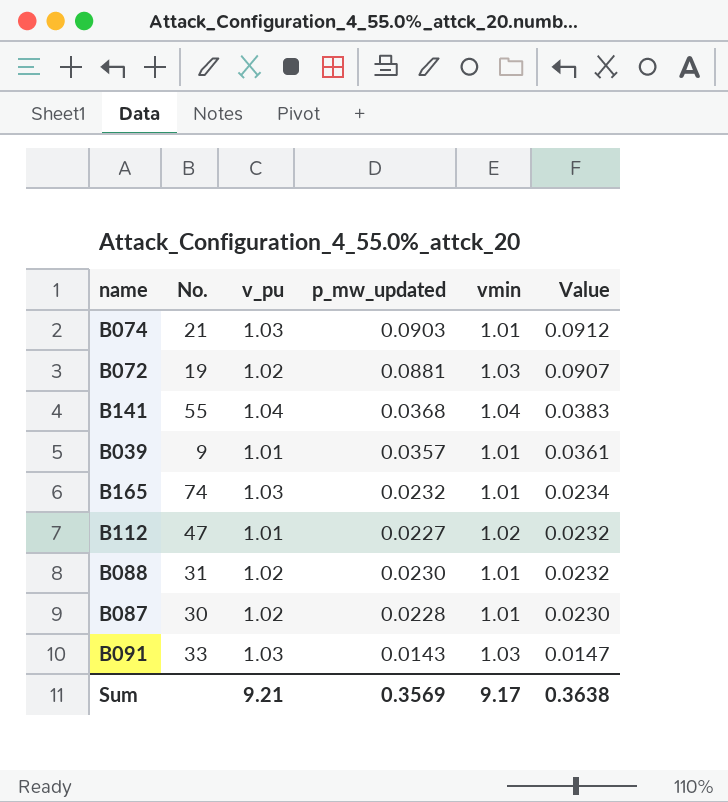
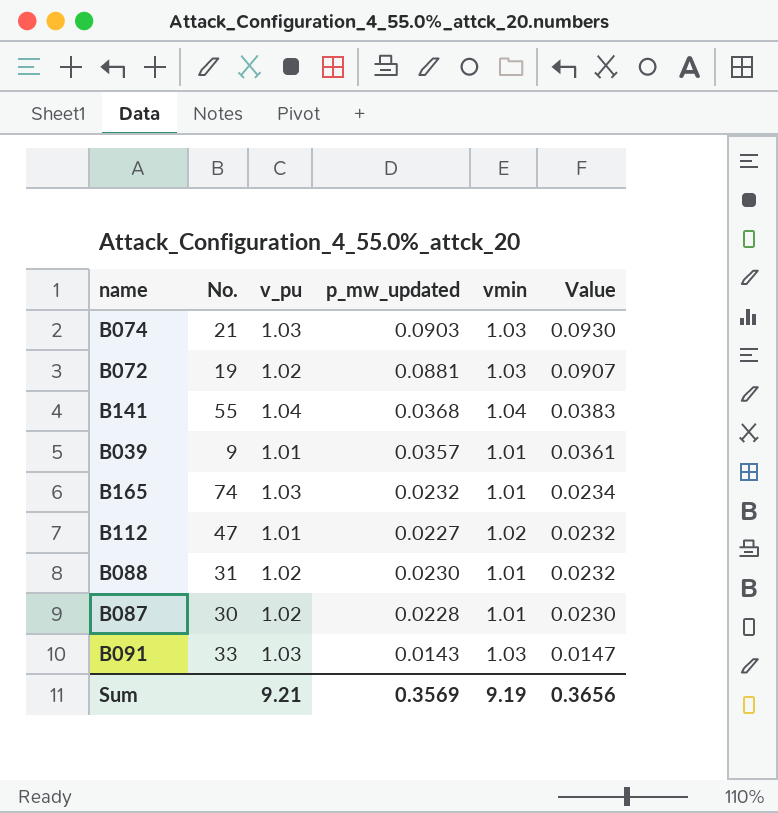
B074 | vmin: 1.01 -> 1.03
B074 | Value: 0.0912 -> 0.0930
Sum | vmin: 9.17 -> 9.19
Sum | Value: 0.3638 -> 0.3656

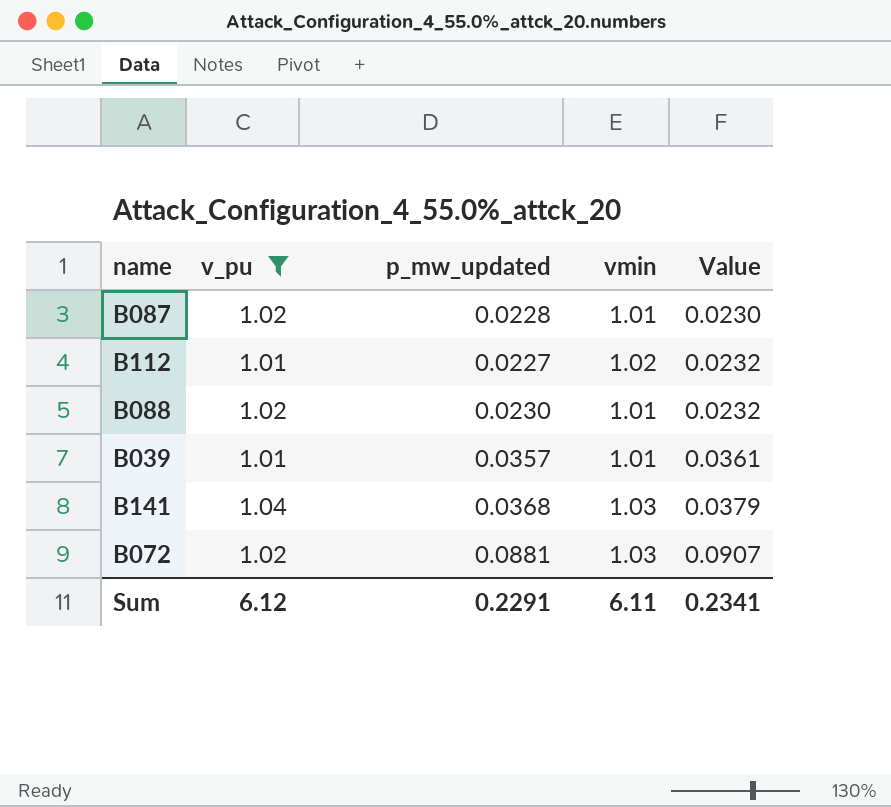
filter: none -> v_pu != 1.03
row order: Value descending -> Value ascending
column No. | position: 2 -> none
B141 | vmin: 1.04 -> 1.03
B141 | Value: 0.0383 -> 0.0379
Sum | v_pu: 9.21 -> 6.12
Sum | p_mw_updated: 0.3569 -> 0.2291
Sum | vmin: 9.19 -> 6.11
Sum | Value: 0.3656 -> 0.2341

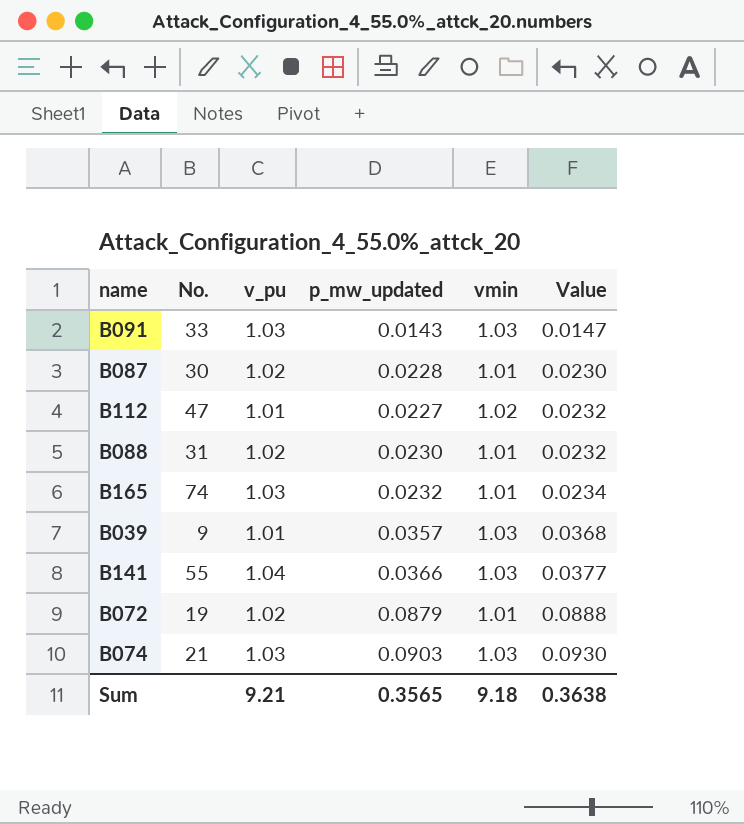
filter: v_pu != 1.03 -> none
column No. | position: none -> 2
B039 | vmin: 1.01 -> 1.03
B039 | Value: 0.0361 -> 0.0368
B141 | p_mw_updated: 0.0368 -> 0.0366
B141 | Value: 0.0379 -> 0.0377
B072 | p_mw_updated: 0.0881 -> 0.0879
B072 | vmin: 1.03 -> 1.01
B072 | Value: 0.0907 -> 0.0888
Sum | v_pu: 6.12 -> 9.21
Sum | p_mw_updated: 0.2291 -> 0.3565
Sum | vmin: 6.11 -> 9.18
Sum | Value: 0.2341 -> 0.3638

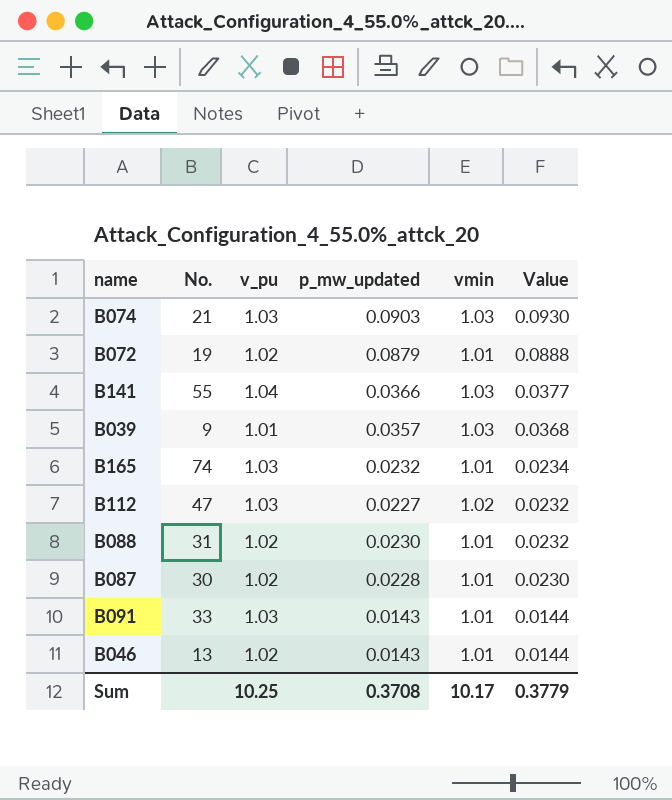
row order: Value ascending -> Value descending
B112 | v_pu: 1.01 -> 1.03
B091 | vmin: 1.03 -> 1.01
B091 | Value: 0.0147 -> 0.0144
row B046: none -> 13 | 1.02 | 0.0143 | 1.01 | 0.0144
Sum | v_pu: 9.21 -> 10.25
Sum | p_mw_updated: 0.3565 -> 0.3708
Sum | vmin: 9.18 -> 10.17
Sum | Value: 0.3638 -> 0.3779

